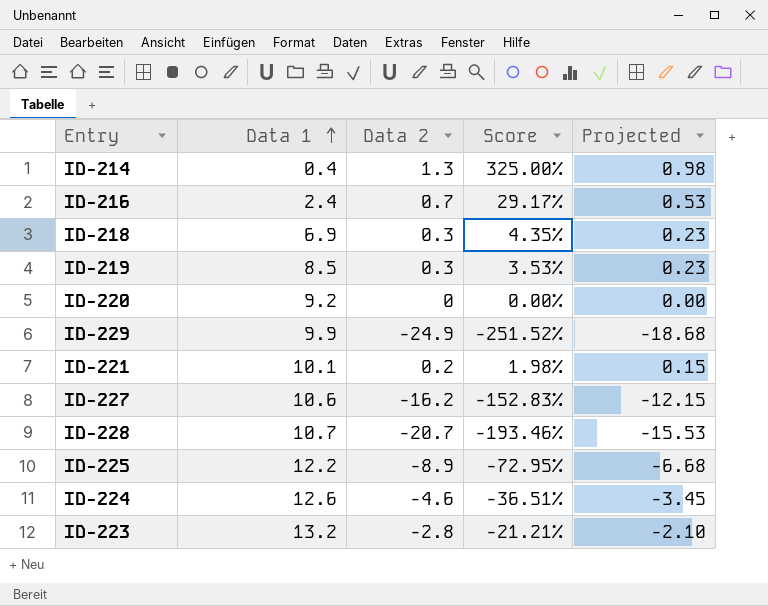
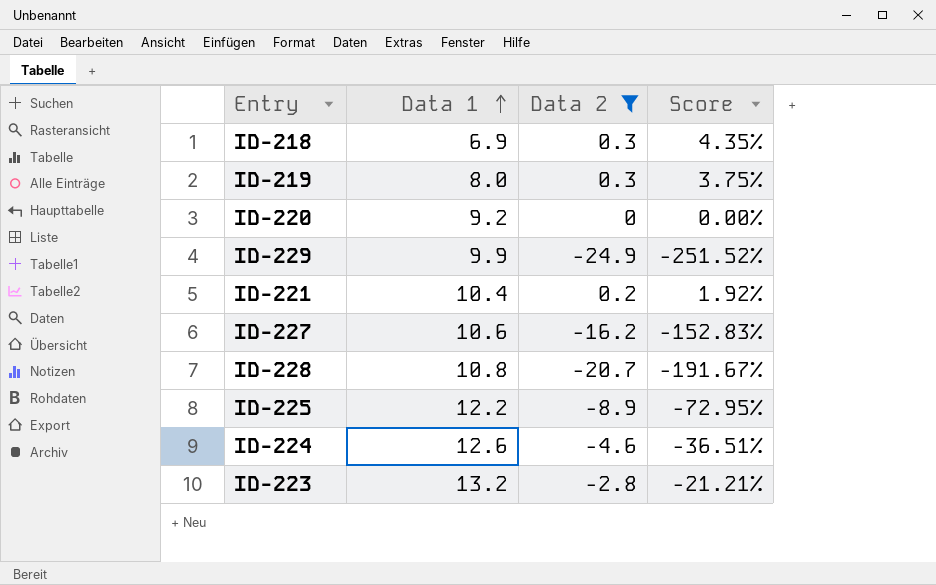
filter: none -> Data 2 <= 0.3
column Projected | formula: [Data 2] * 0.75 -> none
ID-219 | Data 1: 8.5 -> 8.0
ID-219 | Score: 3.53% -> 3.75%
ID-221 | Data 1: 10.1 -> 10.4
ID-221 | Score: 1.98% -> 1.92%
ID-228 | Data 1: 10.7 -> 10.8
ID-228 | Score: -193.46% -> -191.67%

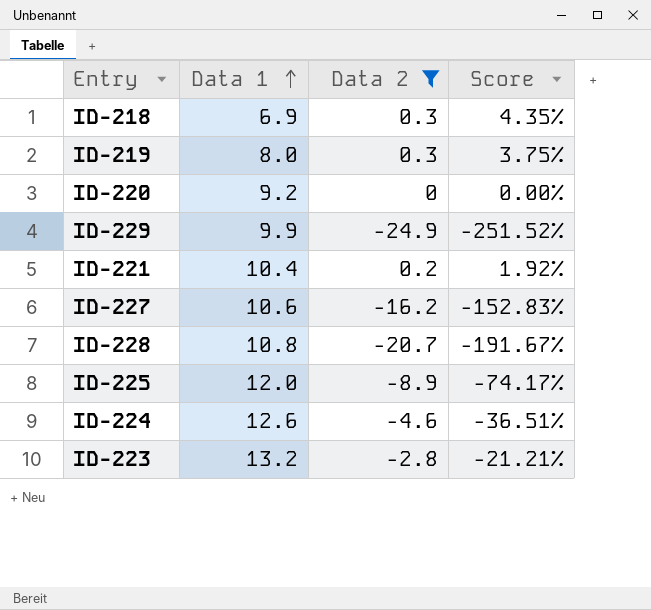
ID-225 | Data 1: 12.2 -> 12.0
ID-225 | Score: -72.95% -> -74.17%

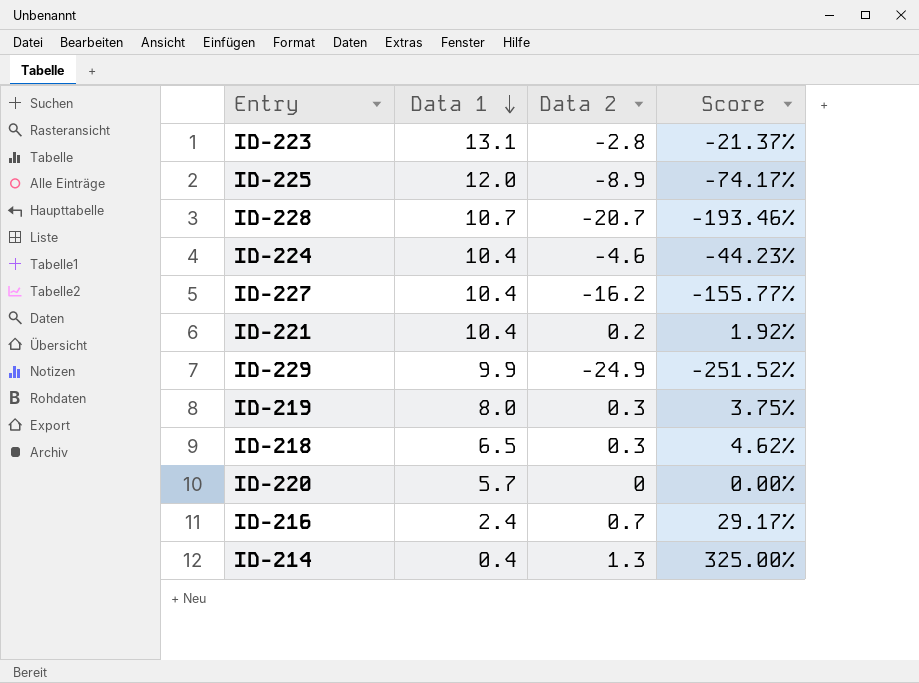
filter: Data 2 <= 0.3 -> none
row order: Data 1 ascending -> Data 1 descending
ID-223 | Data 1: 13.2 -> 13.1
ID-223 | Score: -21.21% -> -21.37%
ID-228 | Data 1: 10.8 -> 10.7
ID-228 | Score: -191.67% -> -193.46%
ID-224 | Data 1: 12.6 -> 10.4
ID-224 | Score: -36.51% -> -44.23%
ID-227 | Data 1: 10.6 -> 10.4
ID-227 | Score: -152.83% -> -155.77%
ID-218 | Data 1: 6.9 -> 6.5
ID-218 | Score: 4.35% -> 4.62%
ID-220 | Data 1: 9.2 -> 5.7

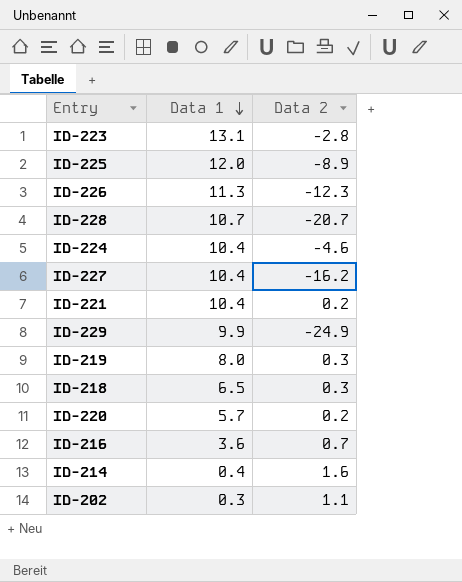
column Score | formula: [Data 2] / [Data 1] -> none
row ID-226: none -> 11.3 | -12.3
ID-220 | Data 2: 0 -> 0.2
ID-216 | Data 1: 2.4 -> 3.6
ID-214 | Data 2: 1.3 -> 1.6
row ID-202: none -> 0.3 | 1.1

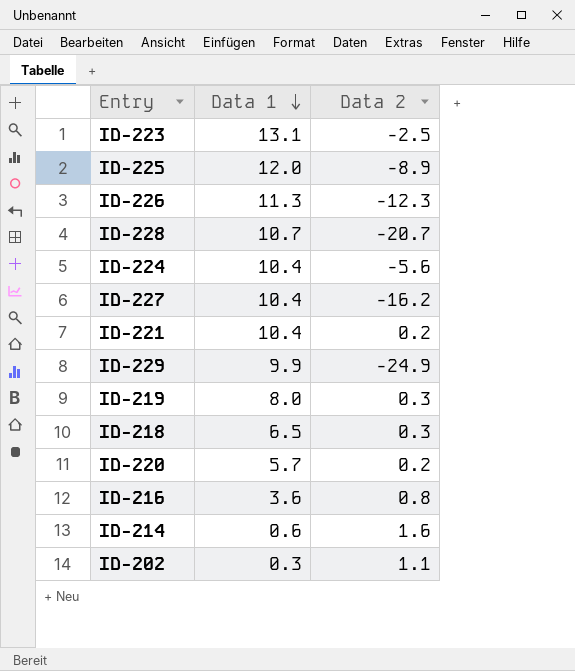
ID-223 | Data 2: -2.8 -> -2.5
ID-224 | Data 2: -4.6 -> -5.6
ID-216 | Data 2: 0.7 -> 0.8
ID-214 | Data 1: 0.4 -> 0.6

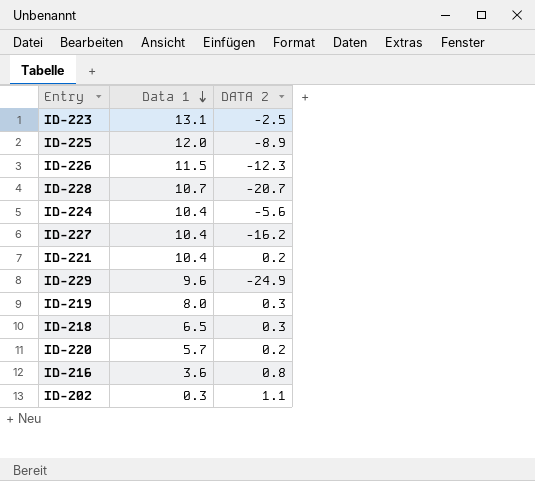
column name: Data 2 -> DATA 2
row ID-214: 0.6 | 1.6 -> none
ID-226 | Data 1: 11.3 -> 11.5
ID-229 | Data 1: 9.9 -> 9.6

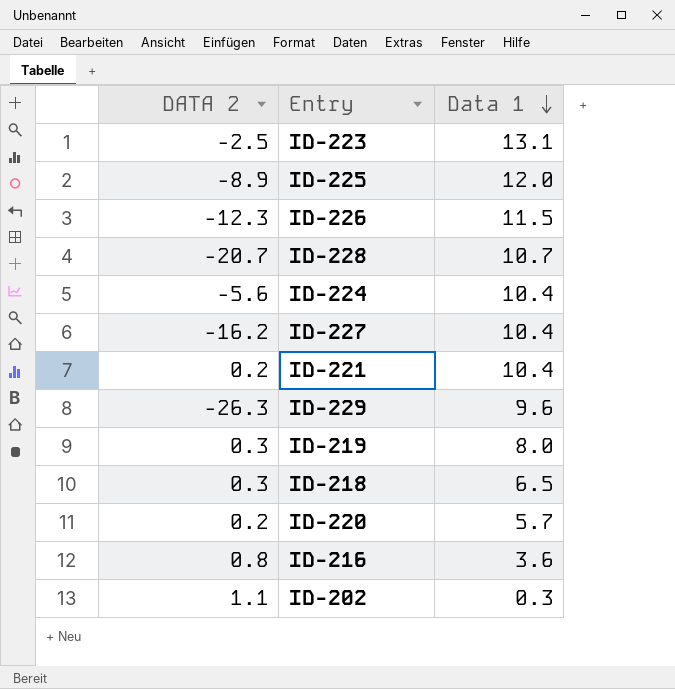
column DATA 2 | position: 3 -> 1
ID-229 | DATA 2: -24.9 -> -26.3

